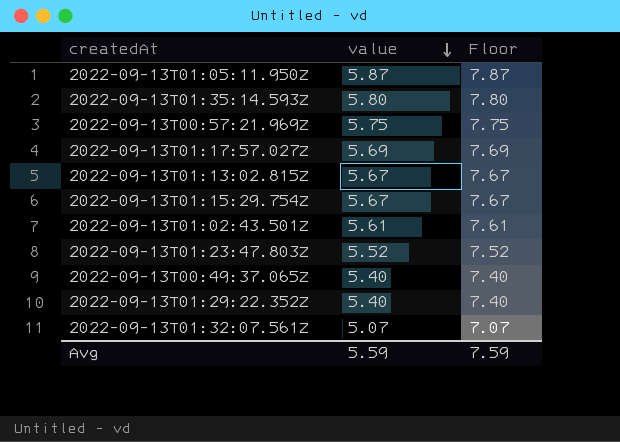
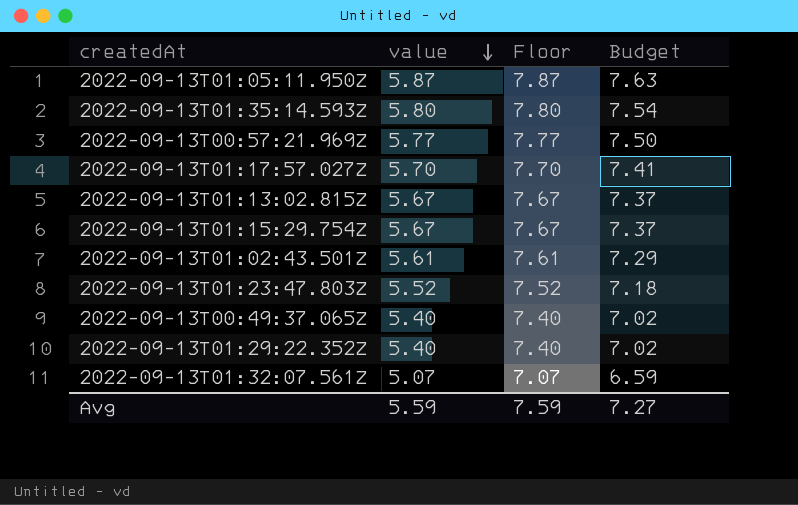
column Budget | formula: none -> [value] * 1.3
2022-09-13T00:57:21.969Z | value: 5.75 -> 5.77
2022-09-13T00:57:21.969Z | Floor: 7.75 -> 7.77
2022-09-13T01:17:57.027Z | value: 5.69 -> 5.70
2022-09-13T01:17:57.027Z | Floor: 7.69 -> 7.70

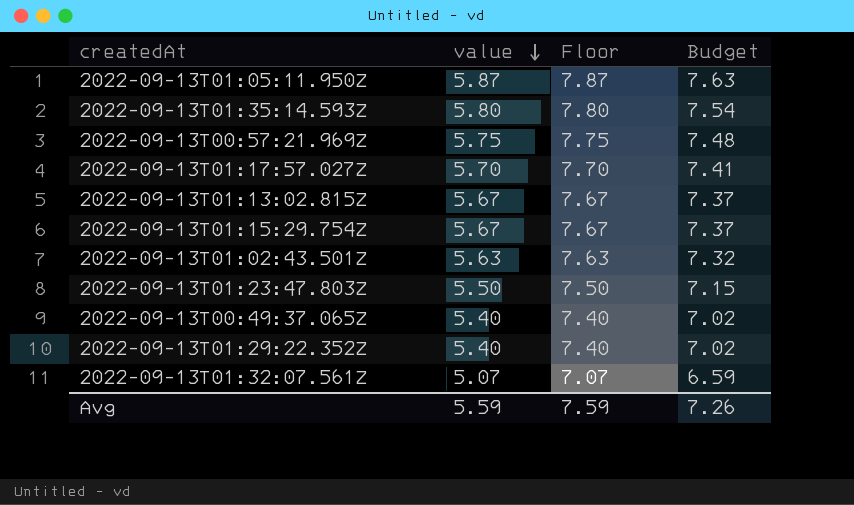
2022-09-13T00:57:21.969Z | value: 5.77 -> 5.75
2022-09-13T00:57:21.969Z | Floor: 7.77 -> 7.75
2022-09-13T00:57:21.969Z | Budget: 7.50 -> 7.48
2022-09-13T01:02:43.501Z | value: 5.61 -> 5.63
2022-09-13T01:02:43.501Z | Floor: 7.61 -> 7.63
2022-09-13T01:02:43.501Z | Budget: 7.29 -> 7.32
2022-09-13T01:23:47.803Z | value: 5.52 -> 5.50
2022-09-13T01:23:47.803Z | Floor: 7.52 -> 7.50
2022-09-13T01:23:47.803Z | Budget: 7.18 -> 7.15
Avg | Budget: 7.27 -> 7.26

